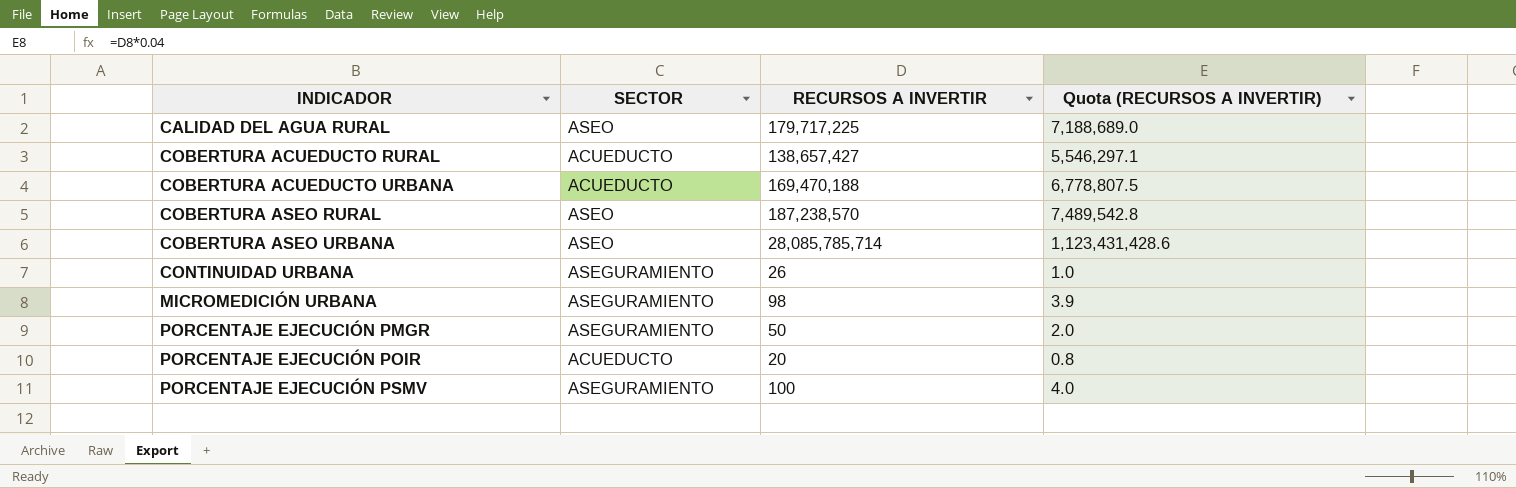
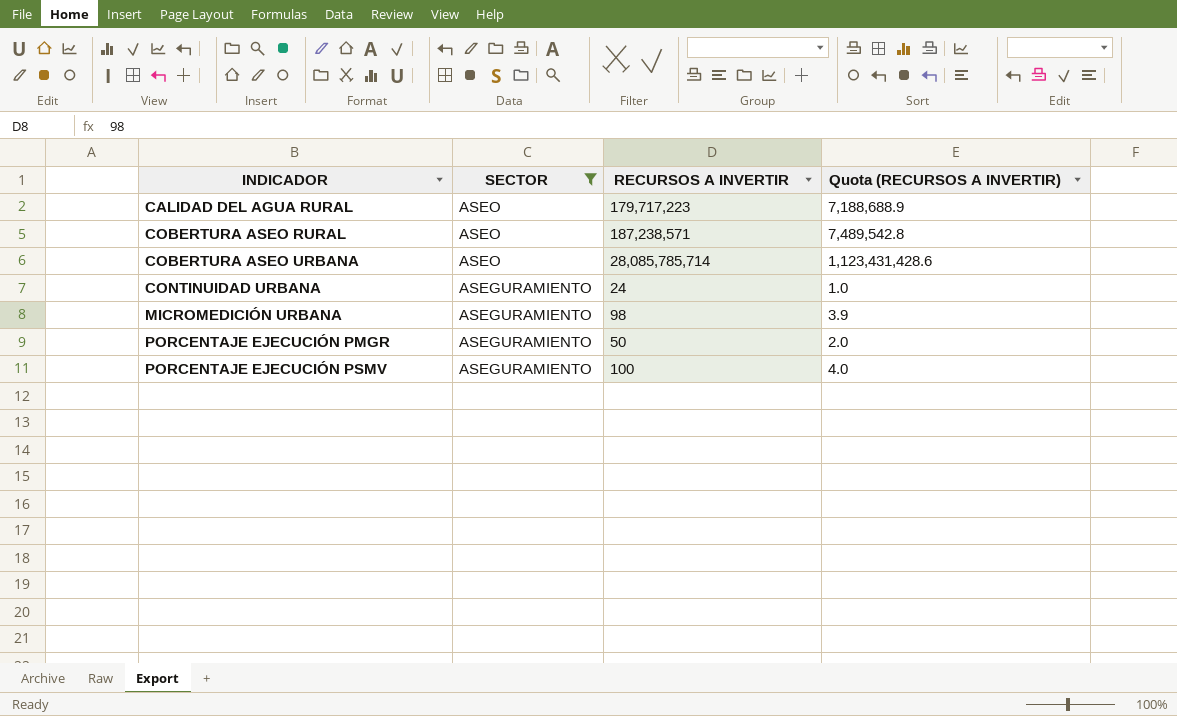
filter: none -> SECTOR != ACUEDUCTO
CALIDAD DEL AGUA RURAL | RECURSOS A INVERTIR: 179,717,225 -> 179,717,223
CALIDAD DEL AGUA RURAL | Quota (RECURSOS A INVERTIR): 7,188,689.0 -> 7,188,688.9
COBERTURA ASEO RURAL | RECURSOS A INVERTIR: 187,238,570 -> 187,238,571
CONTINUIDAD URBANA | RECURSOS A INVERTIR: 26 -> 24

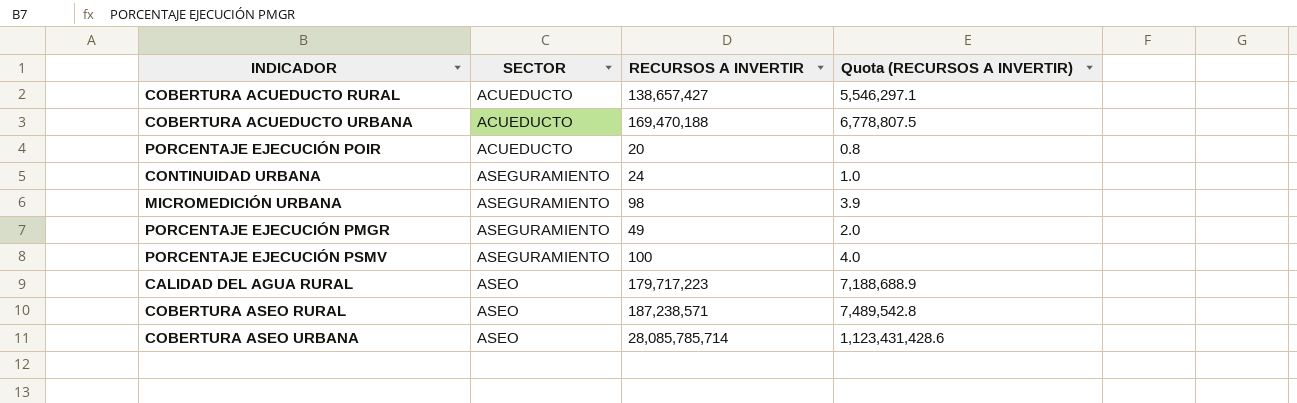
filter: SECTOR != ACUEDUCTO -> none
row order: INDICADOR ascending -> SECTOR ascending
PORCENTAJE EJECUCIÓN PMGR | RECURSOS A INVERTIR: 50 -> 49

